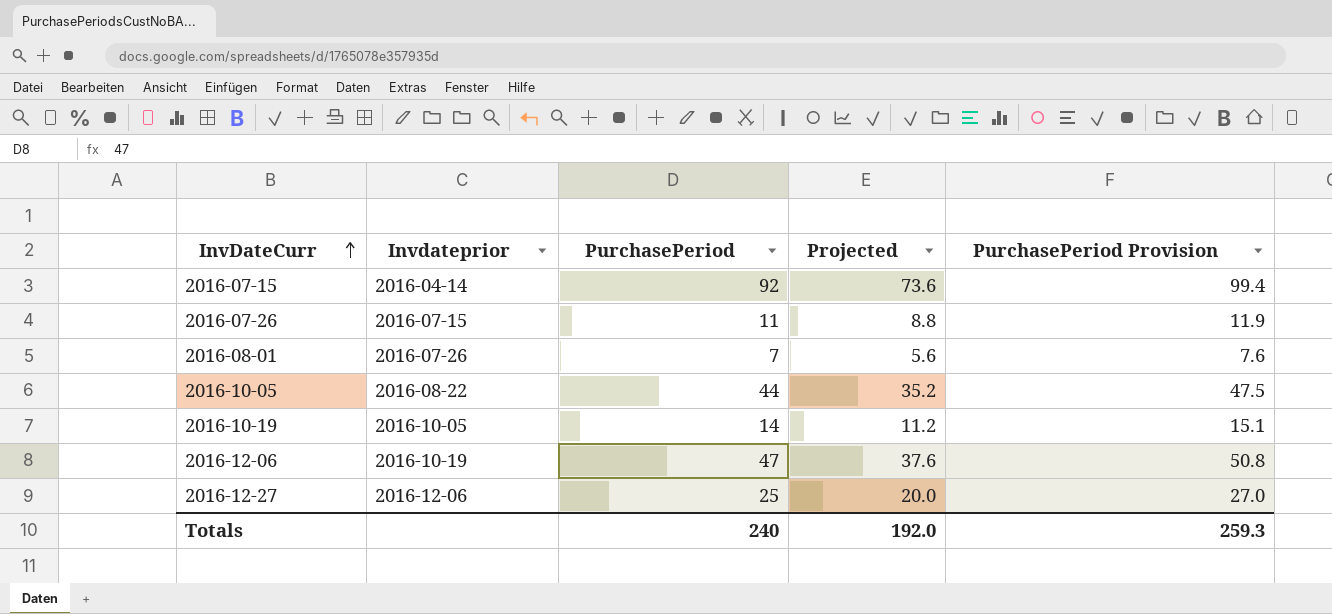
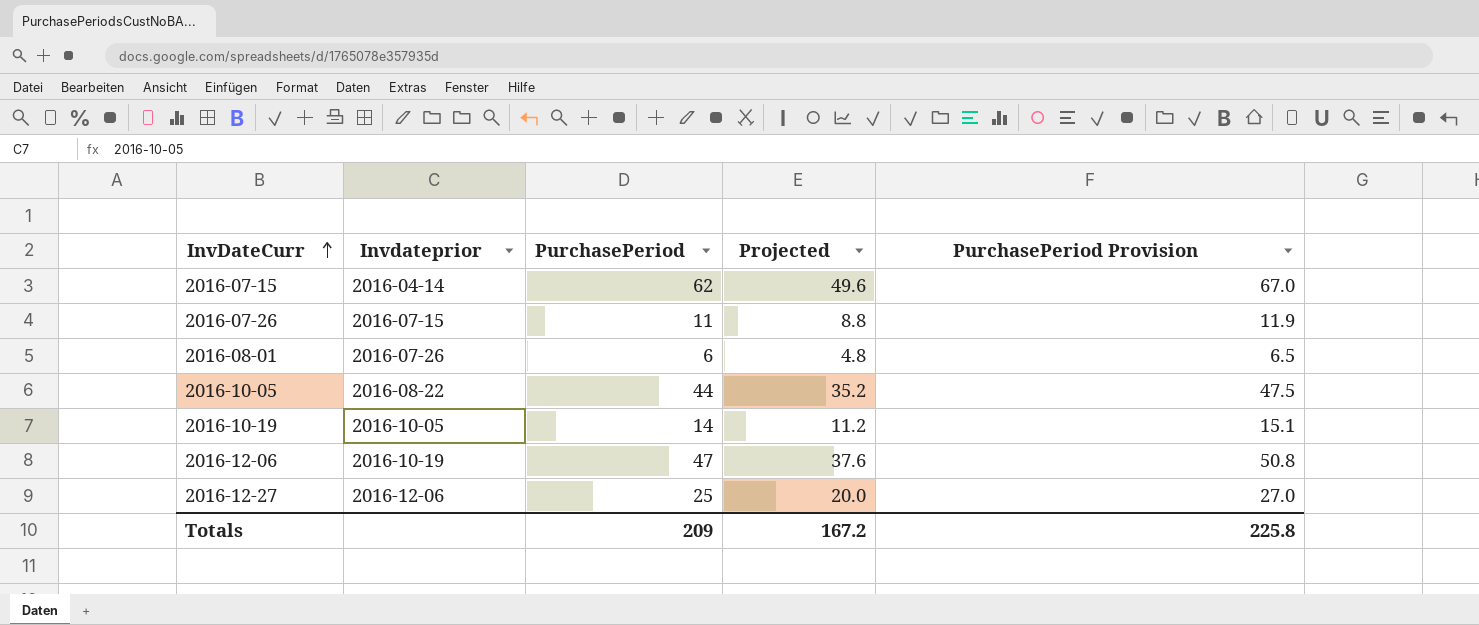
2016-07-15 | PurchasePeriod: 92 -> 62
2016-07-15 | Projected: 73.6 -> 49.6
2016-07-15 | PurchasePeriod Provision: 99.4 -> 67.0
2016-08-01 | PurchasePeriod: 7 -> 6
2016-08-01 | Projected: 5.6 -> 4.8
2016-08-01 | PurchasePeriod Provision: 7.6 -> 6.5
Totals | PurchasePeriod: 240 -> 209
Totals | Projected: 192.0 -> 167.2
Totals | PurchasePeriod Provision: 259.3 -> 225.8

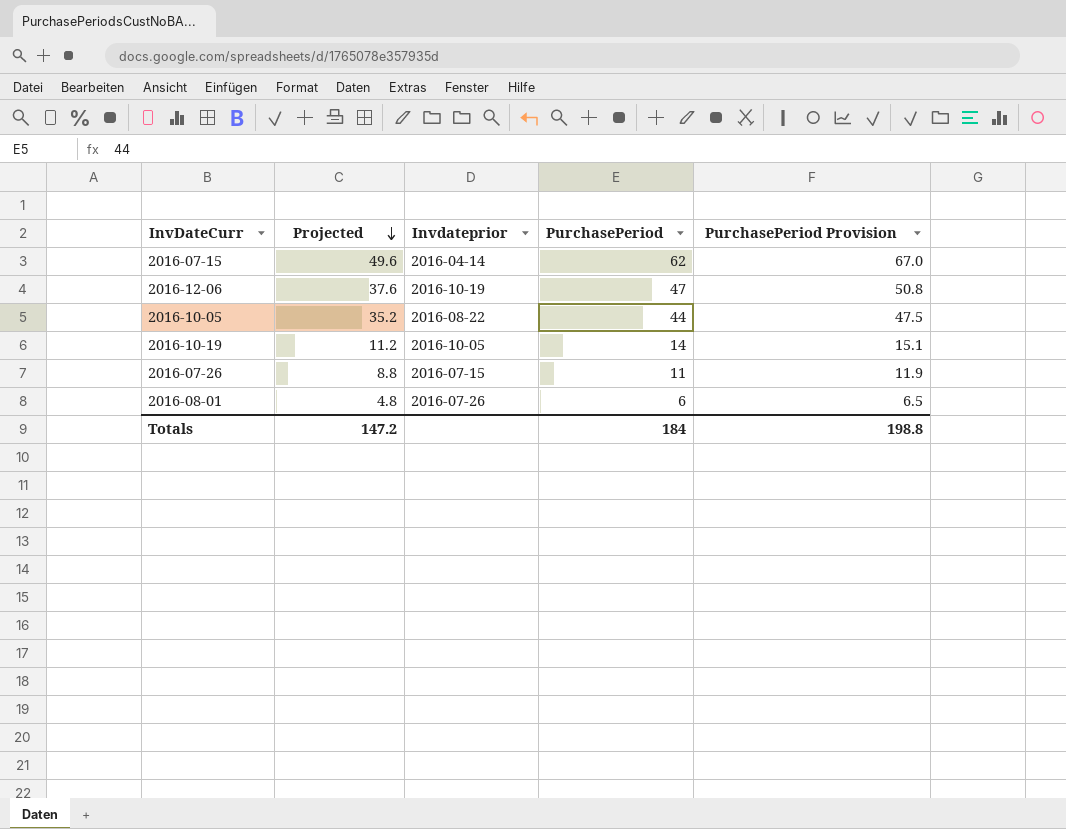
row order: InvDateCurr ascending -> Projected descending
column Projected | position: 4 -> 2
row 2016-12-27: 2016-12-06 | 25 | 20.0 | 27.0 -> none
Totals | Projected: 167.2 -> 147.2
Totals | PurchasePeriod: 209 -> 184
Totals | PurchasePeriod Provision: 225.8 -> 198.8

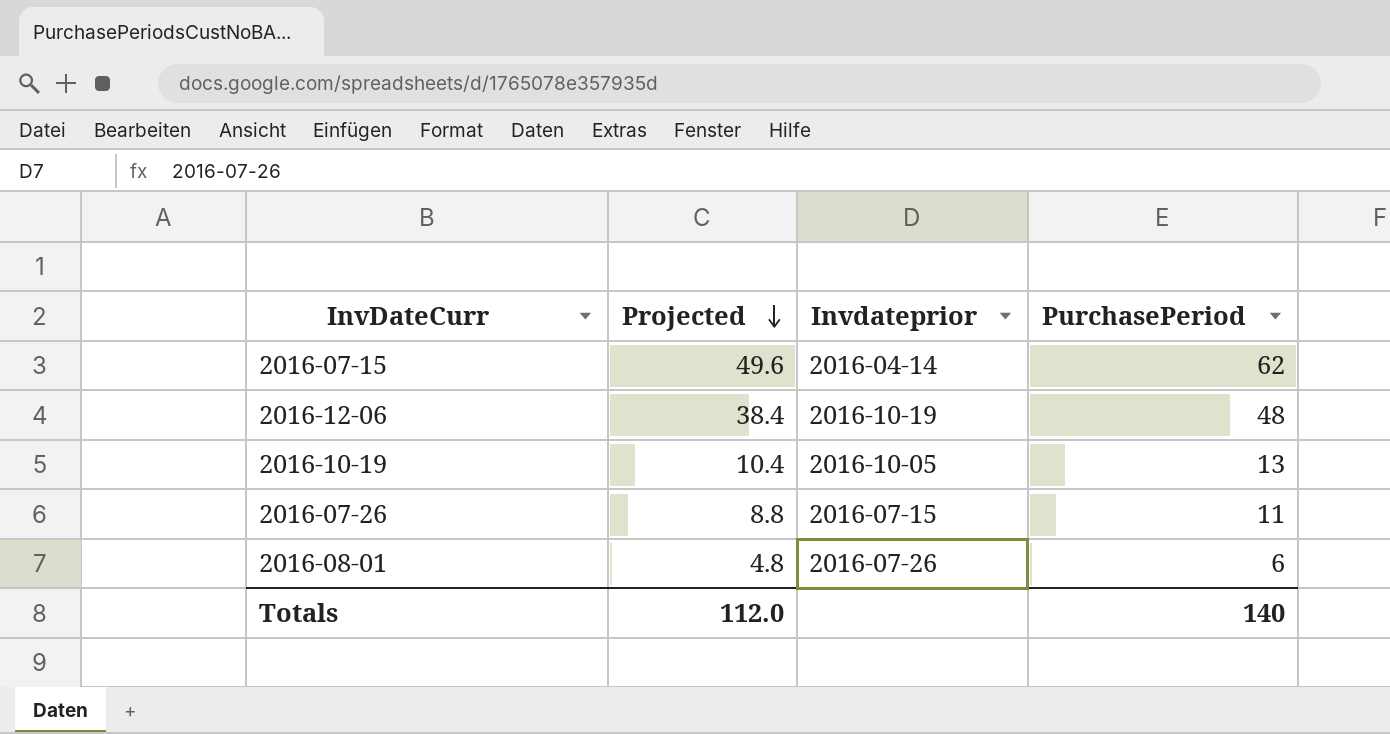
column PurchasePeriod Provision | formula: [PurchasePeriod] * 1.08 -> none
row 2016-10-05: 35.2 | 2016-08-22 | 44 | 47.5 -> none
2016-12-06 | Projected: 37.6 -> 38.4
2016-12-06 | PurchasePeriod: 47 -> 48
2016-10-19 | Projected: 11.2 -> 10.4
2016-10-19 | PurchasePeriod: 14 -> 13
Totals | Projected: 147.2 -> 112.0
Totals | PurchasePeriod: 184 -> 140

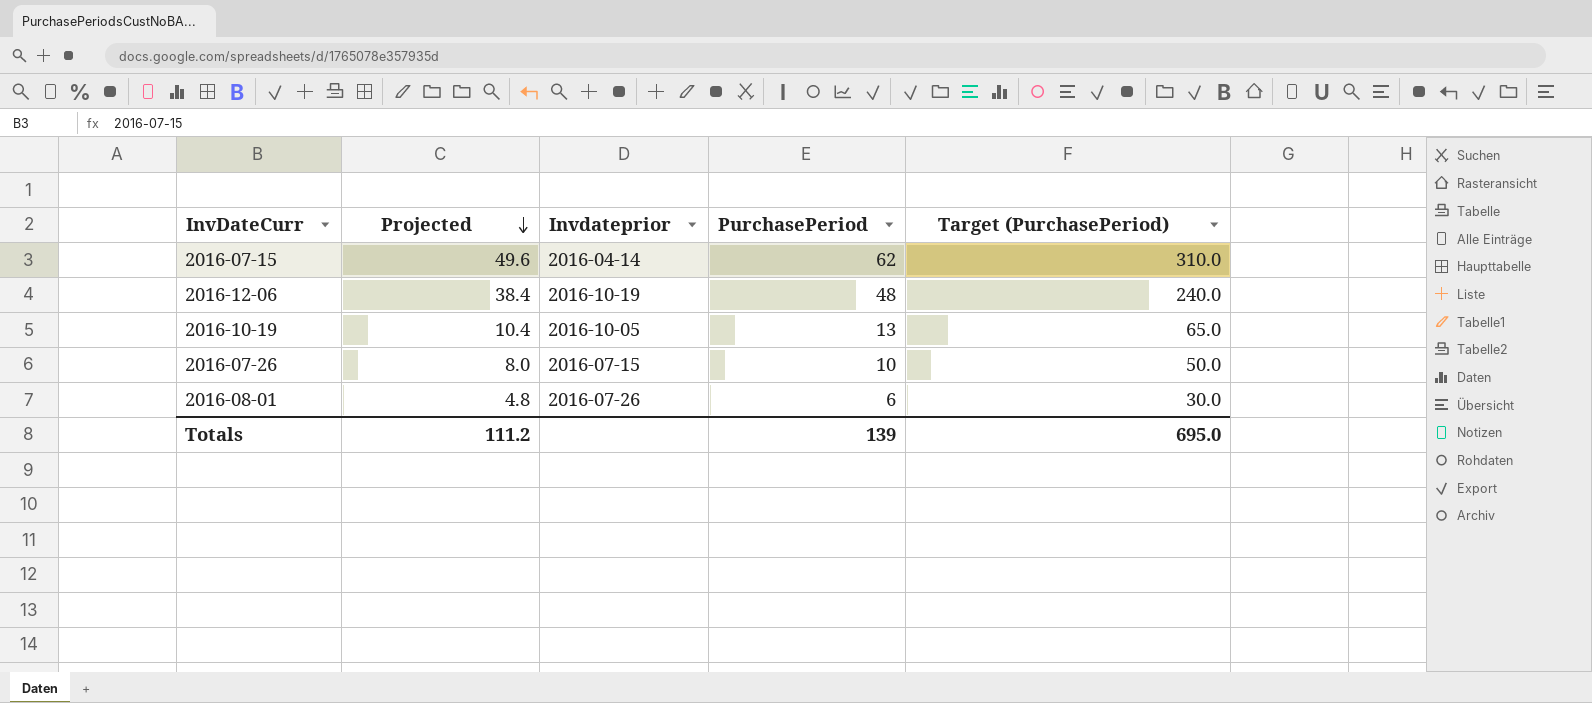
column Target (PurchasePeriod) | formula: none -> [PurchasePeriod] * 5
2016-07-26 | Projected: 8.8 -> 8.0
2016-07-26 | PurchasePeriod: 11 -> 10
Totals | Projected: 112.0 -> 111.2
Totals | PurchasePeriod: 140 -> 139

